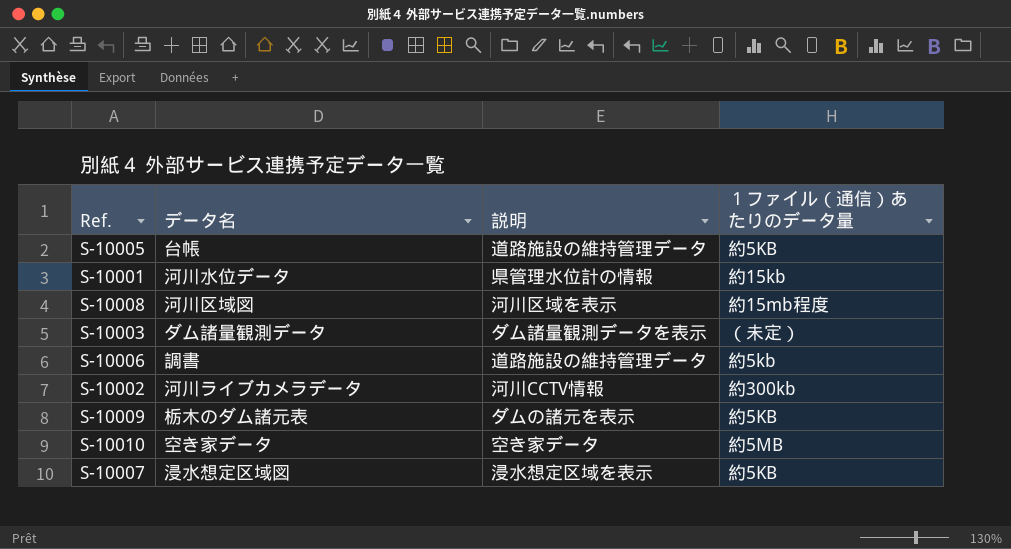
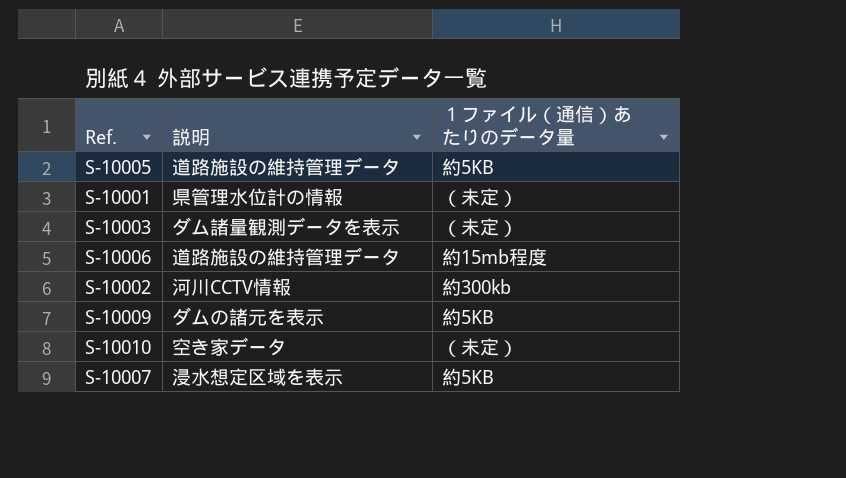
column データ名 | position: 2 -> none
row S-10008: 河川区域図 | 河川区域を表示 | 約15mb程度 -> none
S-10001 | １ファイル（通信）あたりのデータ量: 約15kb -> （未定）
S-10006 | １ファイル（通信）あたりのデータ量: 約5kb -> 約15mb程度
S-10010 | １ファイル（通信）あたりのデータ量: 約5MB -> （未定）

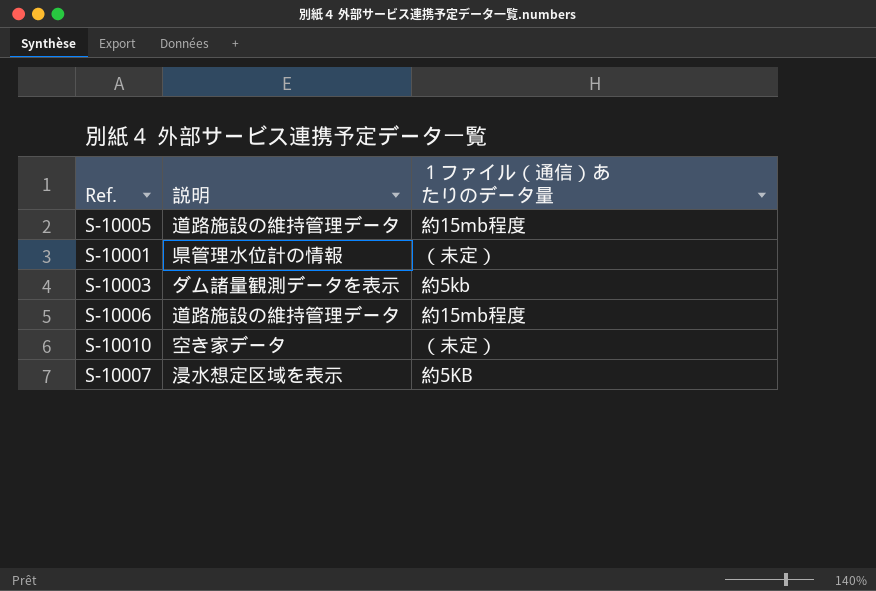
row S-10002: 河川CCTV情報 | 約300kb -> none
row S-10009: ダムの諸元を表示 | 約5KB -> none
S-10005 | １ファイル（通信）あたりのデータ量: 約5KB -> 約15mb程度
S-10003 | １ファイル（通信）あたりのデータ量: （未定） -> 約5kb

